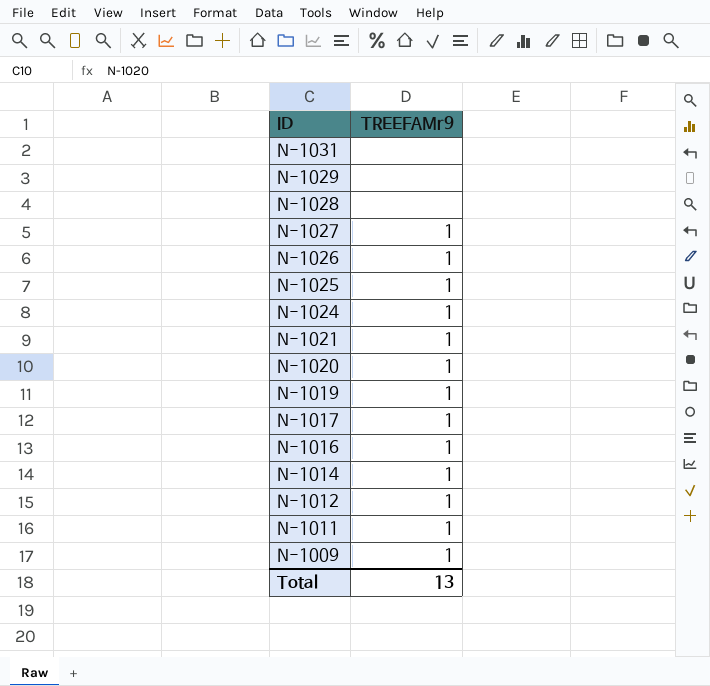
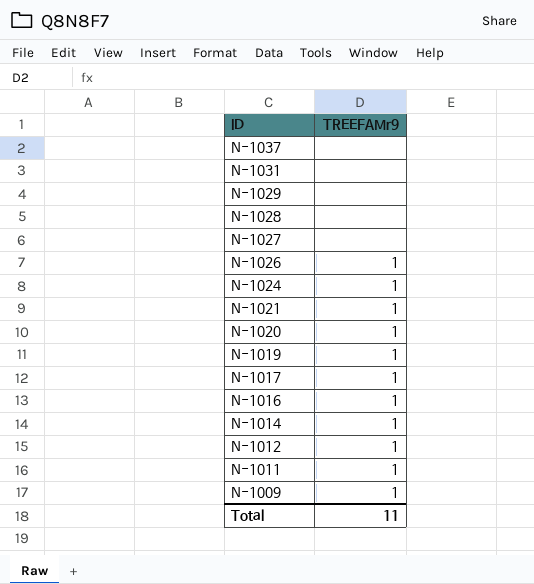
row N-1025: 1 -> none
row N-1037: none -> none
N-1027 | TREEFAMr9: 1 -> none
Total | TREEFAMr9: 13 -> 11

